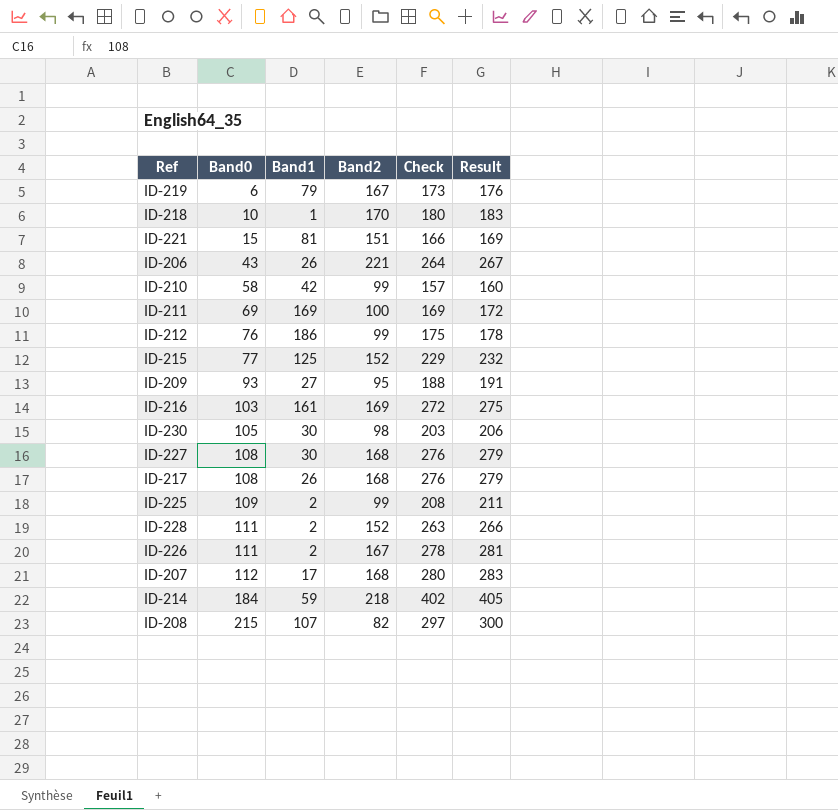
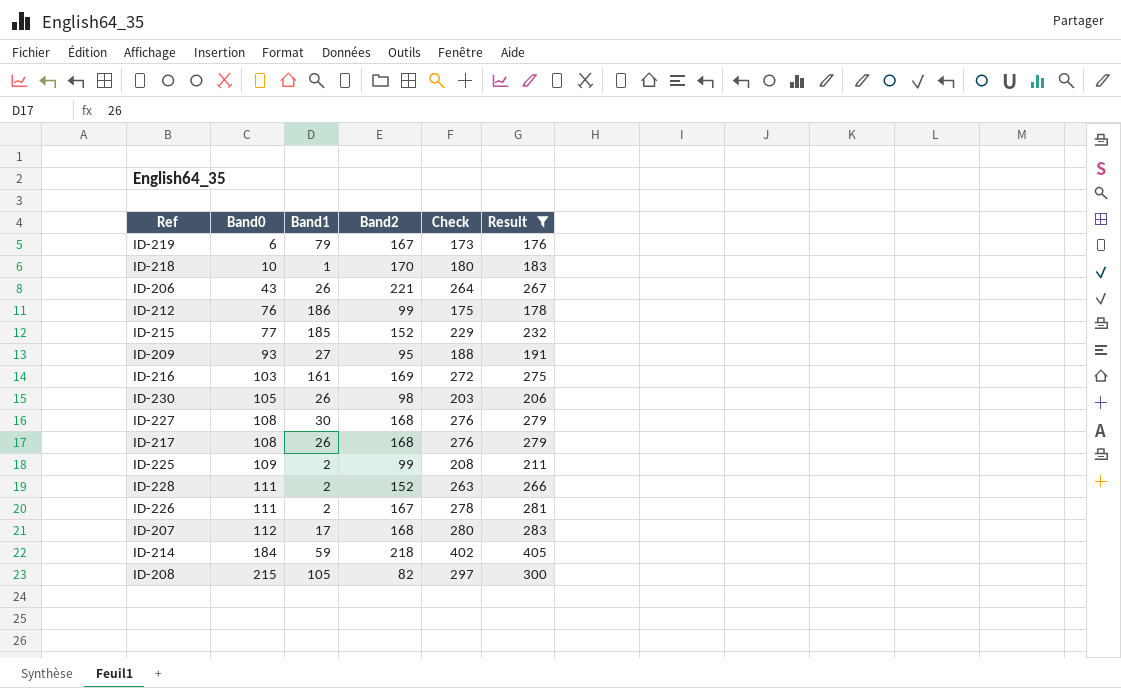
filter: none -> Result >= 176
ID-215 | Band1: 125 -> 185
ID-230 | Band1: 30 -> 26
ID-208 | Band1: 107 -> 105

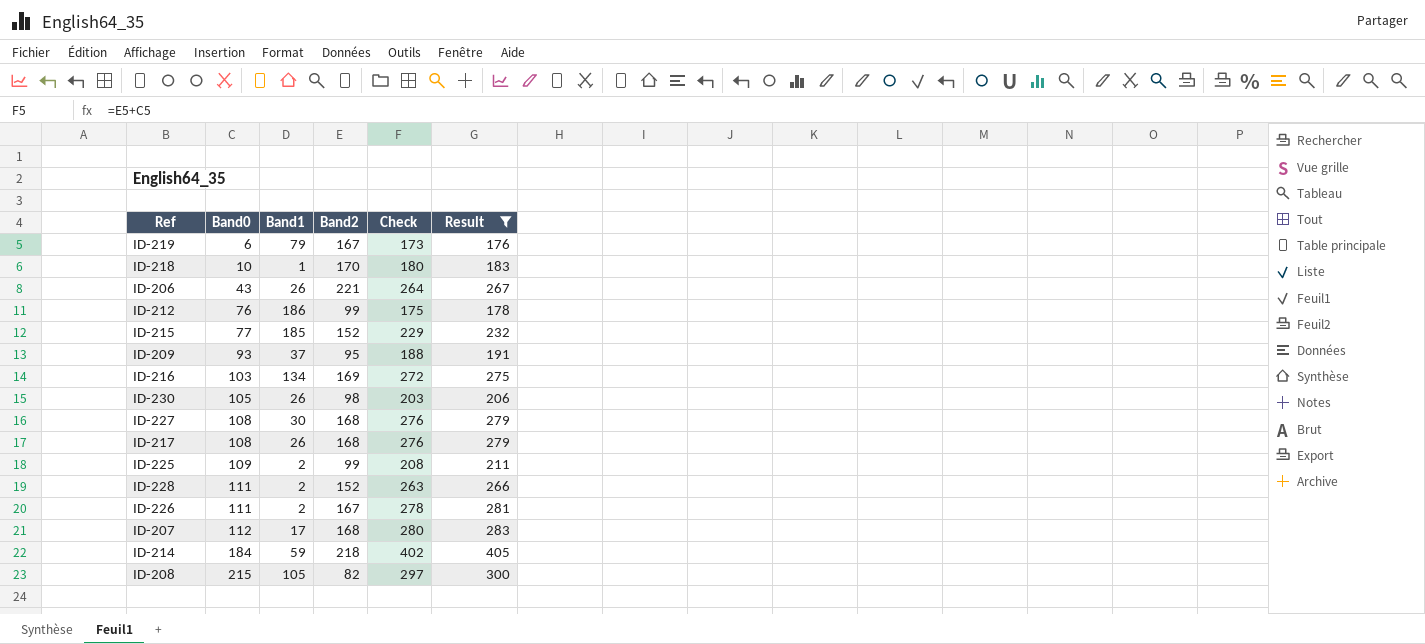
ID-209 | Band1: 27 -> 37
ID-216 | Band1: 161 -> 134

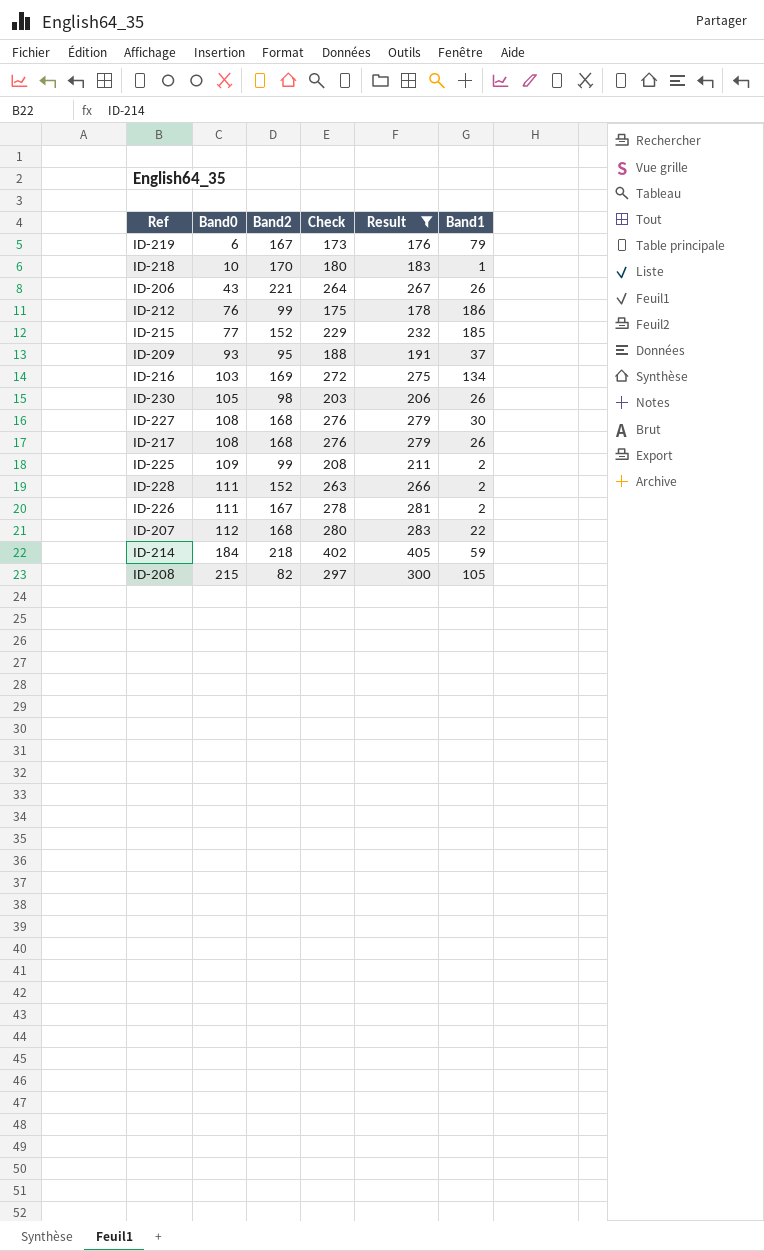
column Band1 | position: 3 -> 6
ID-207 | Band1: 17 -> 22

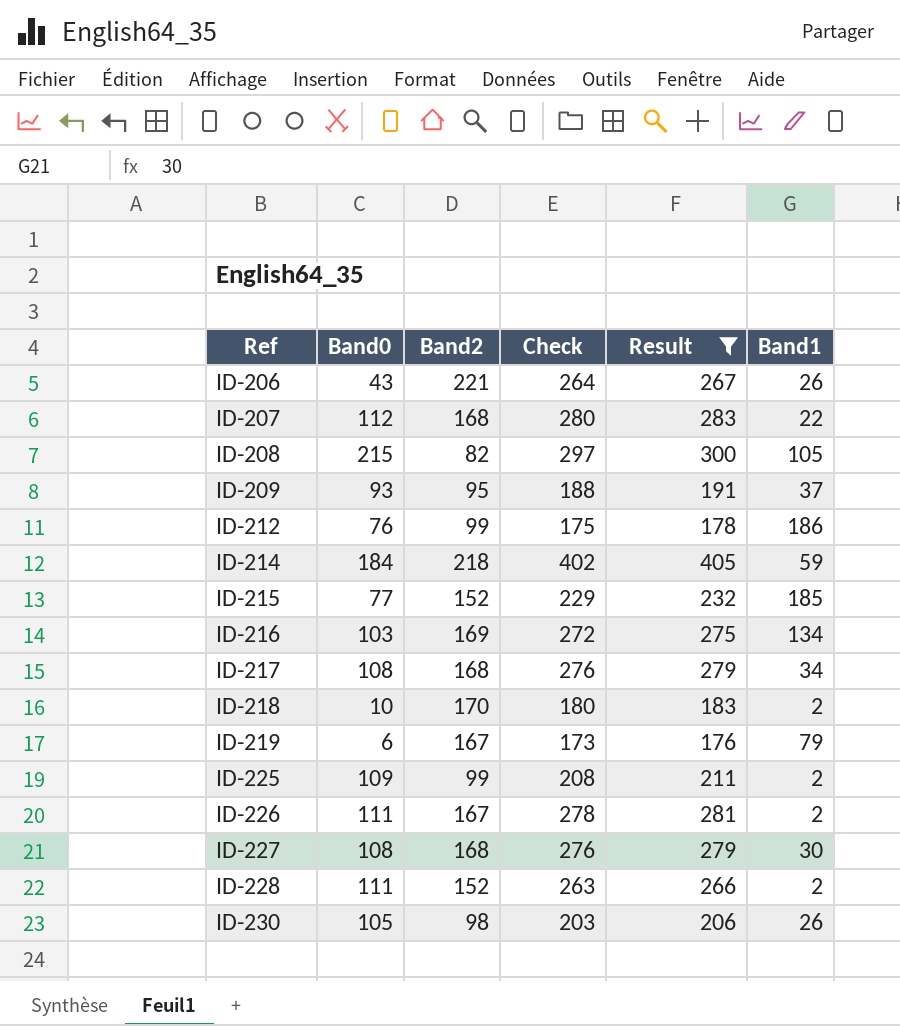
row order: Band0 ascending -> Ref ascending
ID-217 | Band1: 26 -> 34
ID-218 | Band1: 1 -> 2

